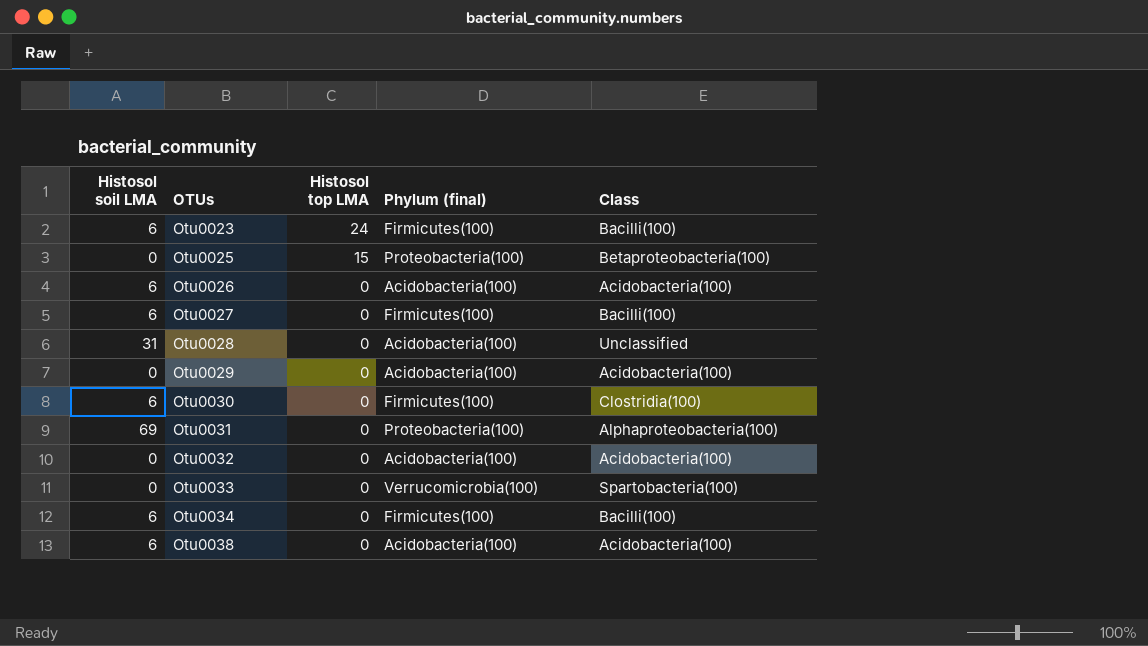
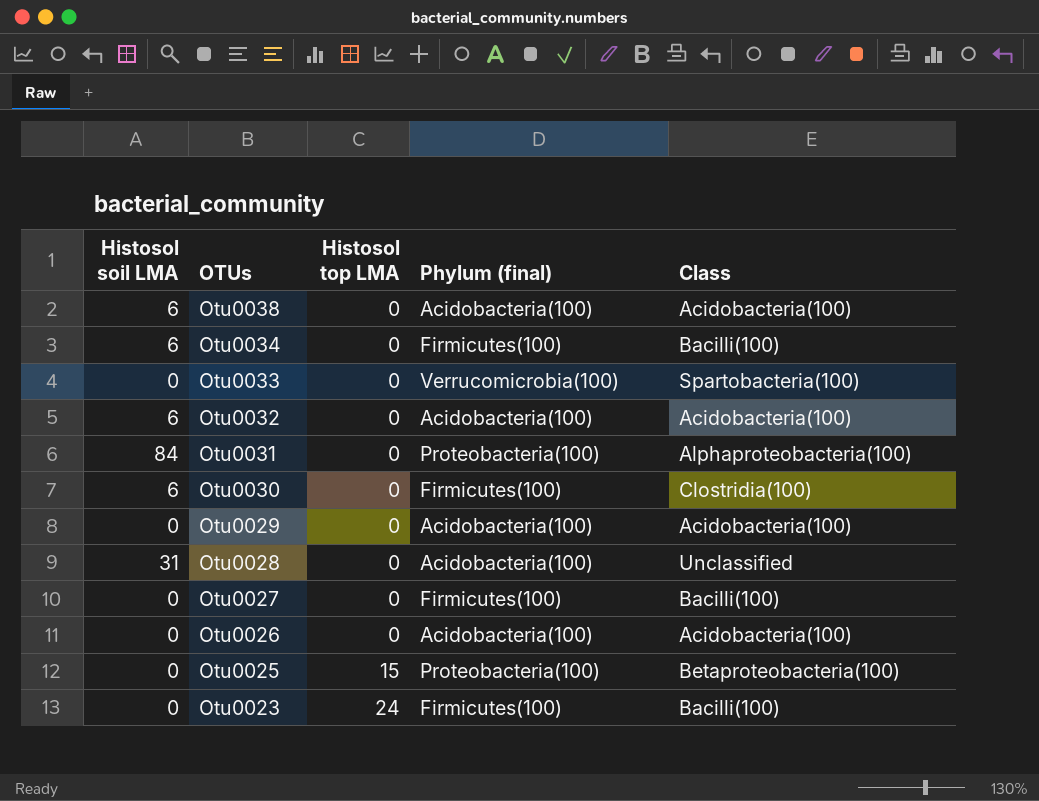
row order: OTUs ascending -> OTUs descending
Otu0032 | Histosol soil LMA: 0 -> 6
Otu0031 | Histosol soil LMA: 69 -> 84
Otu0027 | Histosol soil LMA: 6 -> 0
Otu0026 | Histosol soil LMA: 6 -> 0
Otu0023 | Histosol soil LMA: 6 -> 0

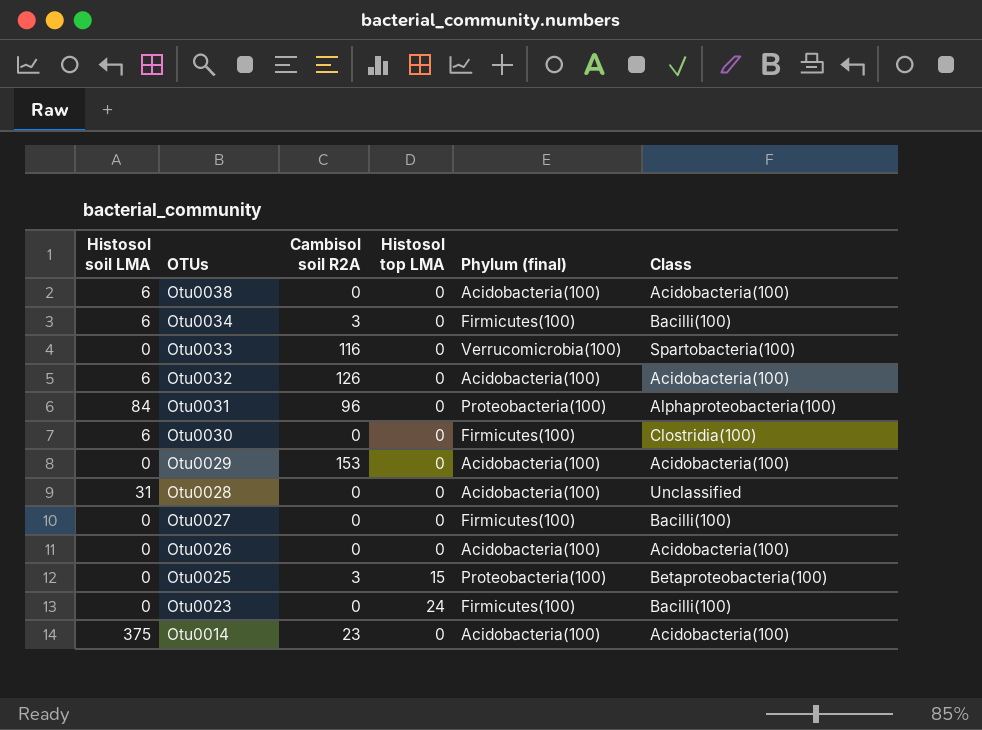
column Cambisol soil R2A | position: none -> 3
row Otu0014: none -> 375 | 23 | 0 | Acidobacteria(100) | Acidobacteria(100)

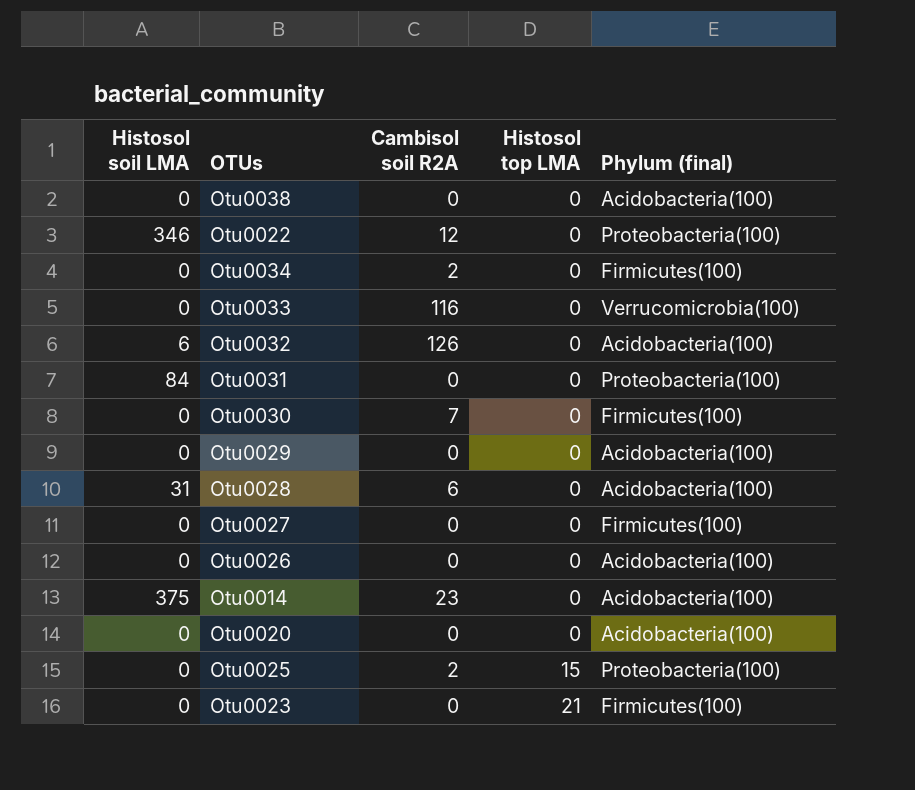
row order: OTUs descending -> Histosol top LMA ascending
column Class | position: 6 -> none
Otu0038 | Histosol soil LMA: 6 -> 0
row Otu0022: none -> 346 | 12 | 0 | Proteobacteria(100)
Otu0034 | Histosol soil LMA: 6 -> 0
Otu0034 | Cambisol soil R2A: 3 -> 2
Otu0031 | Cambisol soil R2A: 96 -> 0
Otu0030 | Histosol soil LMA: 6 -> 0
Otu0030 | Cambisol soil R2A: 0 -> 7
Otu0029 | Cambisol soil R2A: 153 -> 0
Otu0028 | Cambisol soil R2A: 0 -> 6
row Otu0020: none -> 0 | 0 | 0 | Acidobacteria(100)
Otu0025 | Cambisol soil R2A: 3 -> 2
Otu0023 | Histosol top LMA: 24 -> 21

